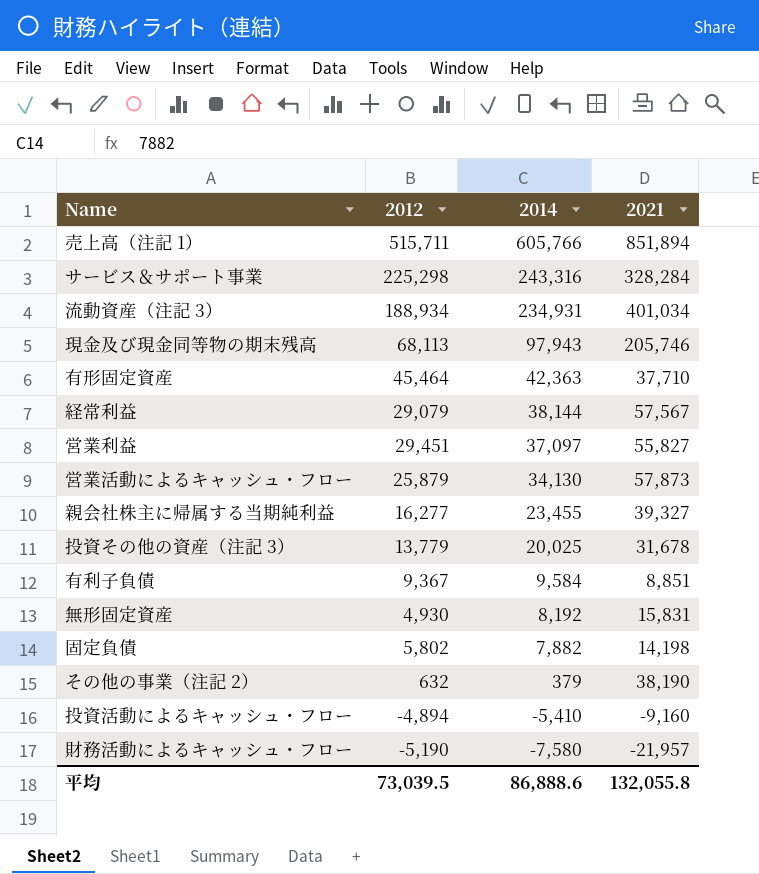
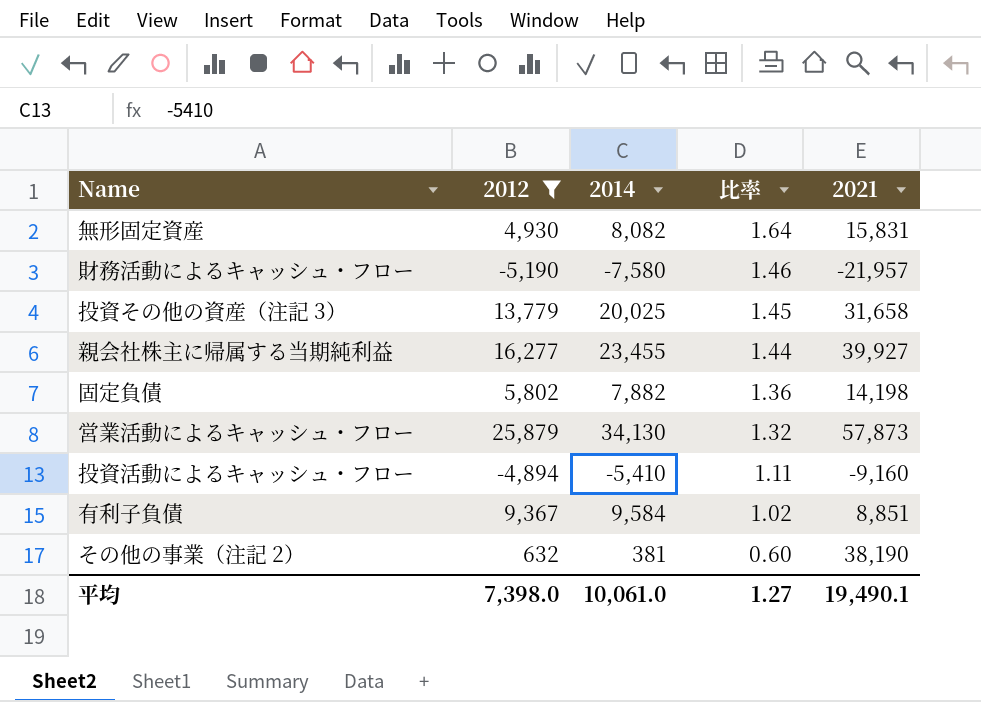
filter: none -> 2012 <= 25,879
row order: 2014 descending -> 比率 descending
column 比率 | formula: none -> [2014] / [2012]
無形固定資産 | 2014: 8,192 -> 8,082
投資その他の資産（注記 3） | 2021: 31,678 -> 31,658
親会社株主に帰属する当期純利益 | 2021: 39,327 -> 39,927
その他の事業（注記 2） | 2014: 379 -> 381
平均 | 2012: 73,039.5 -> 7,398.0
平均 | 2014: 86,888.6 -> 10,061.0
平均 | 2021: 132,055.8 -> 19,490.1

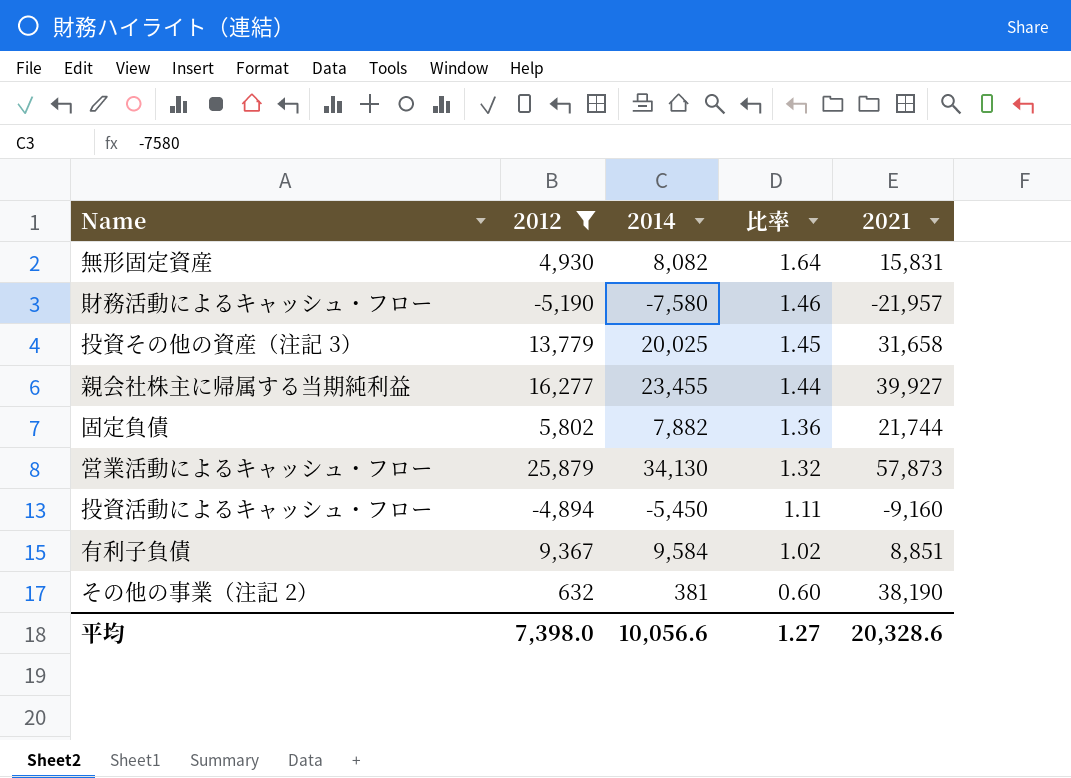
固定負債 | 2021: 14,198 -> 21,744
投資活動によるキャッシュ・フロー | 2014: -5,410 -> -5,450
平均 | 2014: 10,061.0 -> 10,056.6
平均 | 2021: 19,490.1 -> 20,328.6

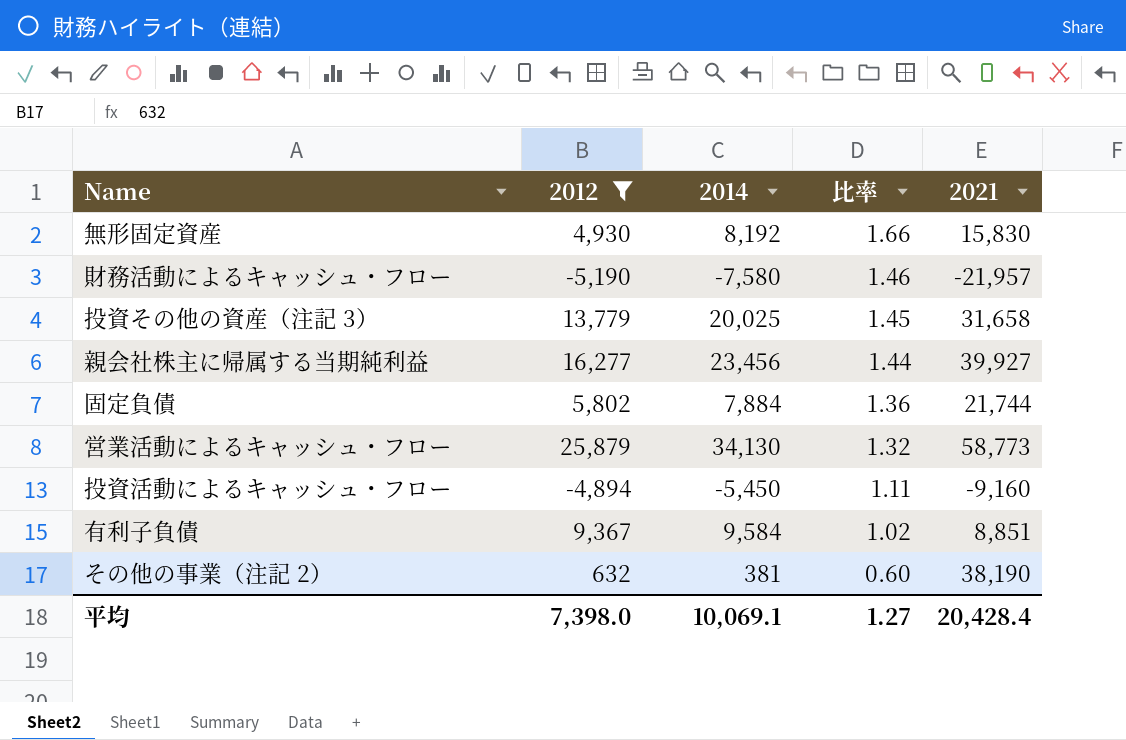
無形固定資産 | 2014: 8,082 -> 8,192
無形固定資産 | 比率: 1.64 -> 1.66
無形固定資産 | 2021: 15,831 -> 15,830
親会社株主に帰属する当期純利益 | 2014: 23,455 -> 23,456
固定負債 | 2014: 7,882 -> 7,884
営業活動によるキャッシュ・フロー | 2021: 57,873 -> 58,773
平均 | 2014: 10,056.6 -> 10,069.1
平均 | 2021: 20,328.6 -> 20,428.4

